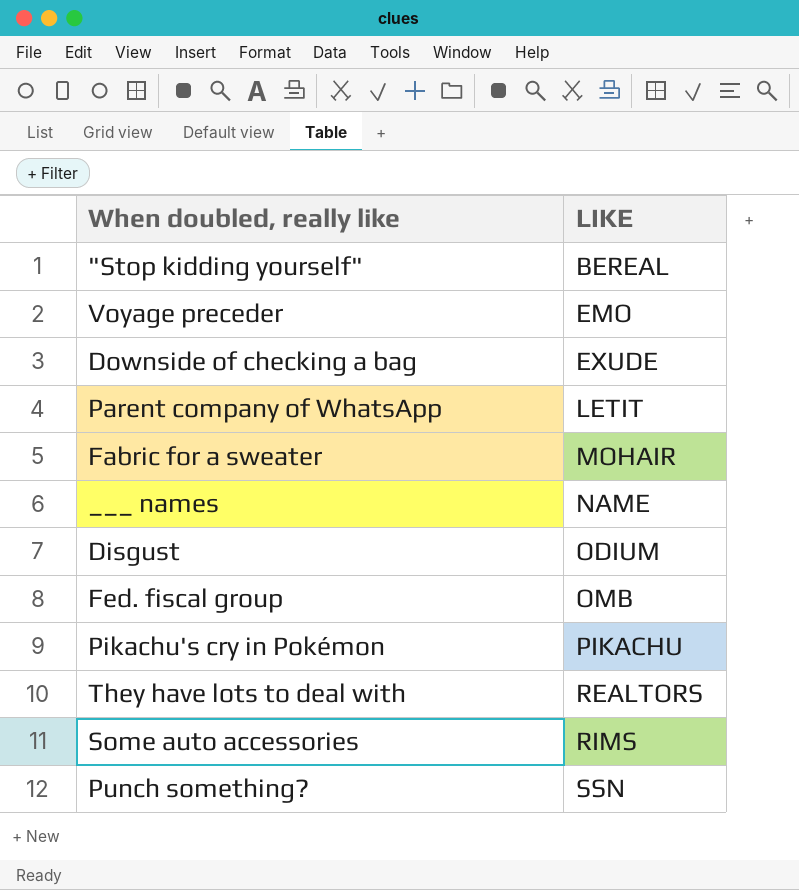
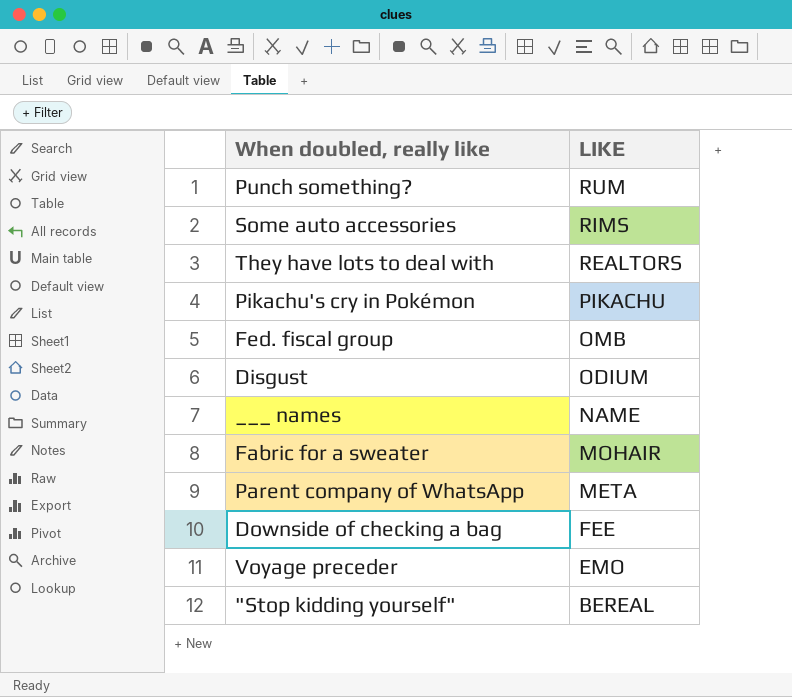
row order: LIKE ascending -> LIKE descending
Punch something? | LIKE: SSN -> RUM
Parent company of WhatsApp | LIKE: LETIT -> META
Downside of checking a bag | LIKE: EXUDE -> FEE

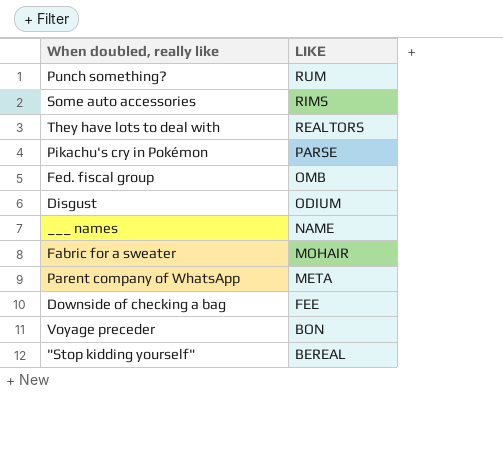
Pikachu's cry in Pokémon | LIKE: PIKACHU -> PARSE
Voyage preceder | LIKE: EMO -> BON

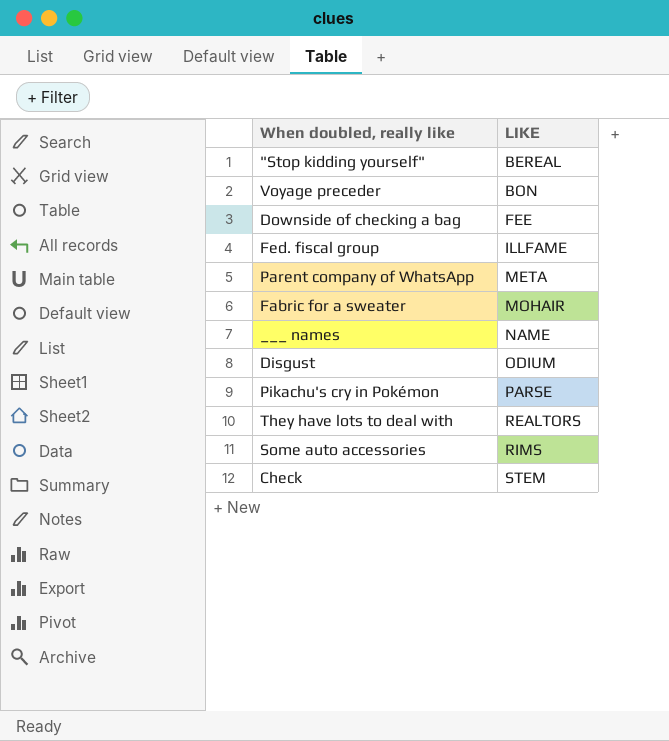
row order: LIKE descending -> LIKE ascending
row Punch something?: RUM -> none
Fed. fiscal group | LIKE: OMB -> ILLFAME
row Check: none -> STEM

